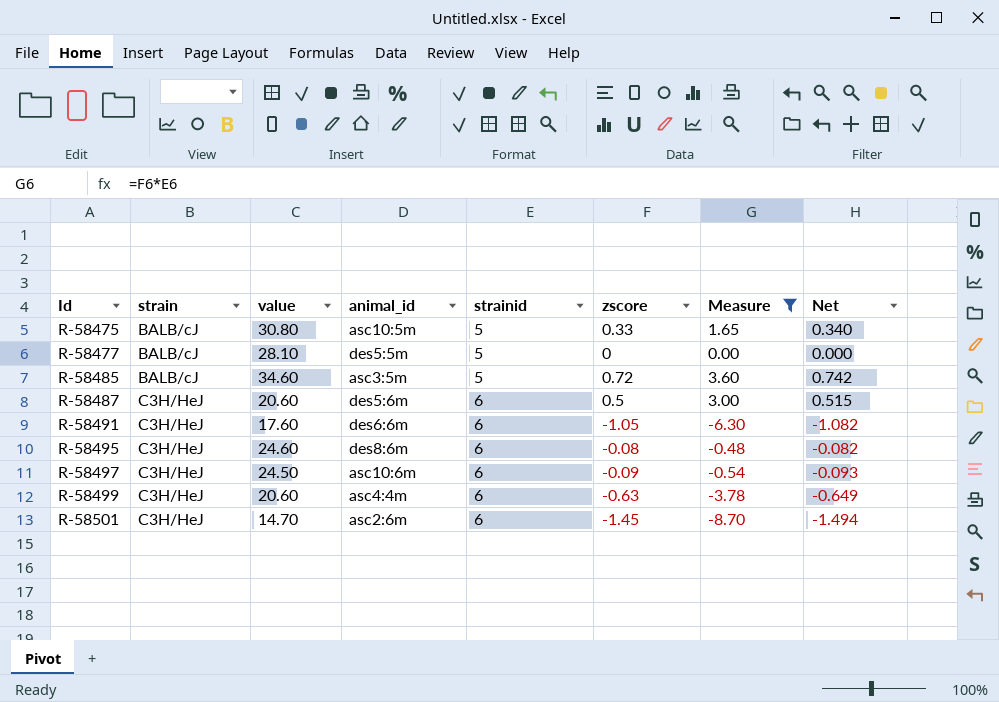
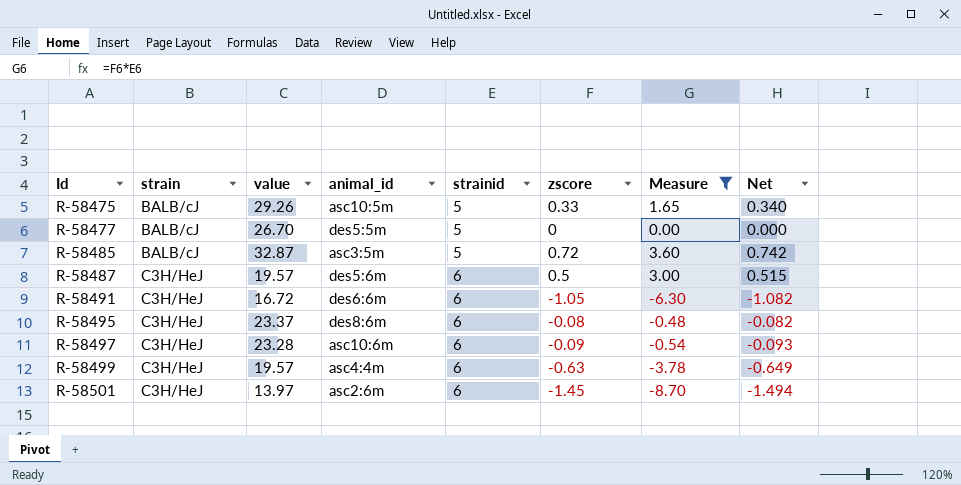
R-58475 | value: 30.80 -> 29.26
R-58477 | value: 28.10 -> 26.70
R-58485 | value: 34.60 -> 32.87
R-58487 | value: 20.60 -> 19.57
R-58491 | value: 17.60 -> 16.72
R-58495 | value: 24.60 -> 23.37
R-58497 | value: 24.50 -> 23.28
R-58499 | value: 20.60 -> 19.57
R-58501 | value: 14.70 -> 13.97

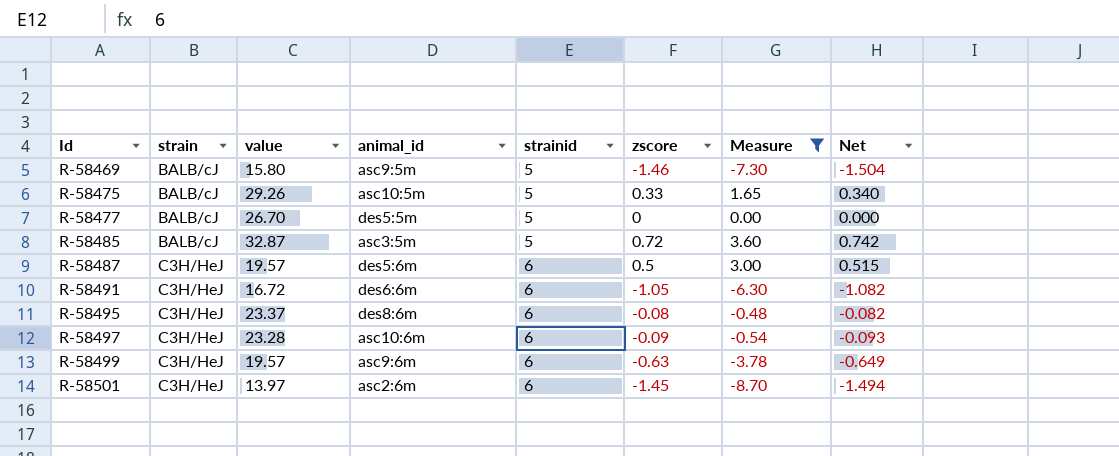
row R-58469: none -> BALB/cJ | 15.80 | asc9:5m | 5 | -1.46 | -7.30 | -1.504
R-58499 | animal_id: asc4:4m -> asc9:6m

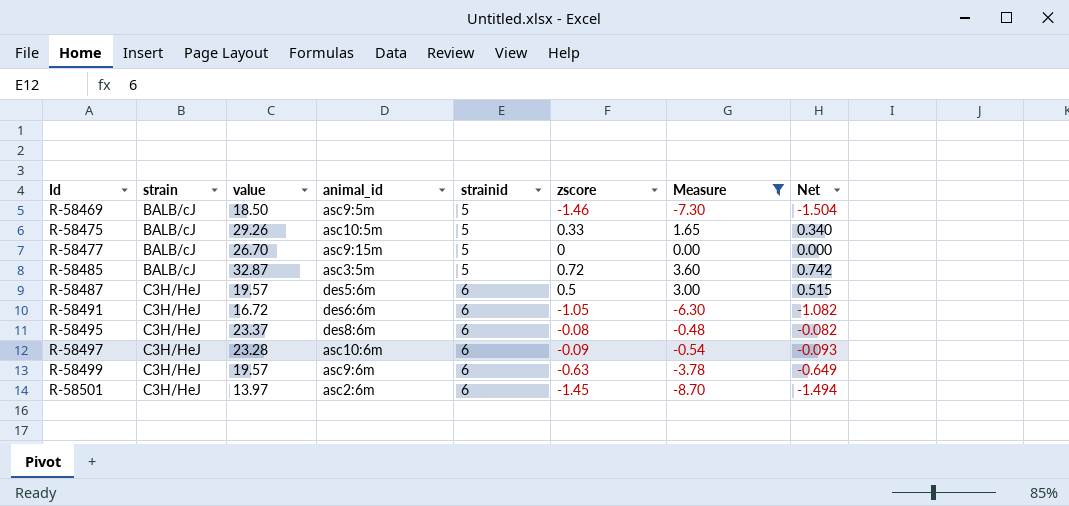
R-58469 | value: 15.80 -> 18.50
R-58477 | animal_id: des5:5m -> asc9:15m

